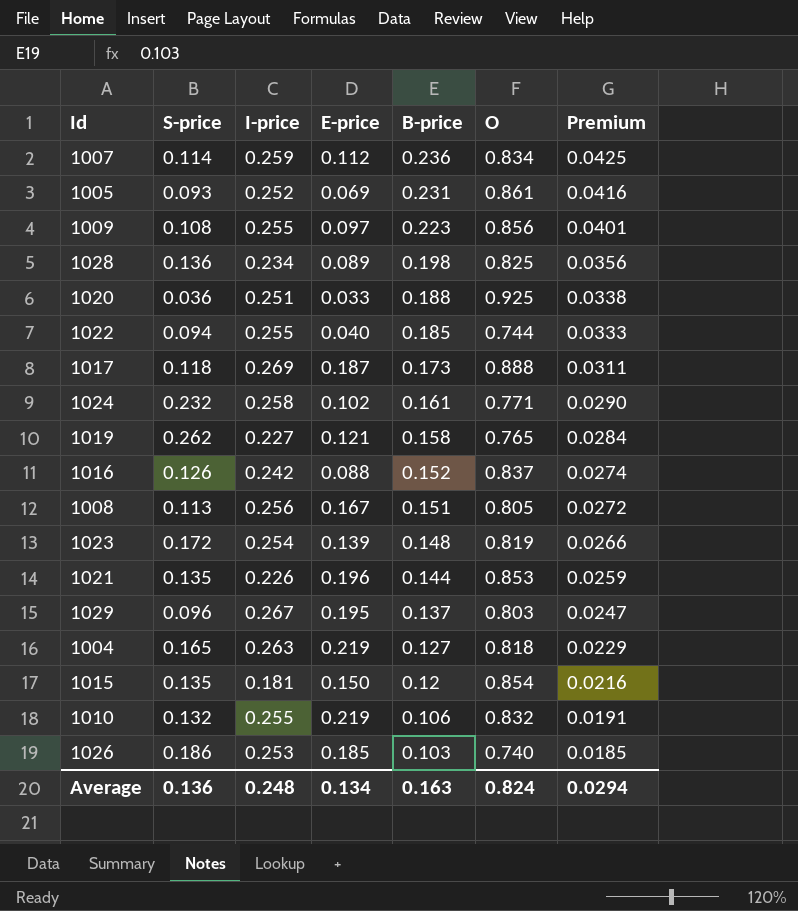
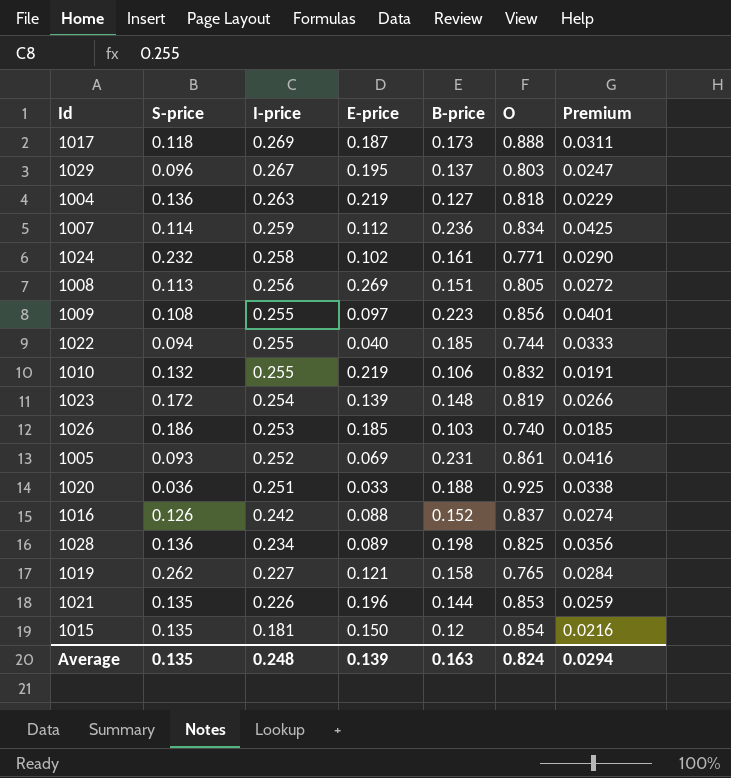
row order: B-price descending -> I-price descending
1004 | S-price: 0.165 -> 0.136
1008 | E-price: 0.167 -> 0.269
Average | S-price: 0.136 -> 0.135
Average | E-price: 0.134 -> 0.139

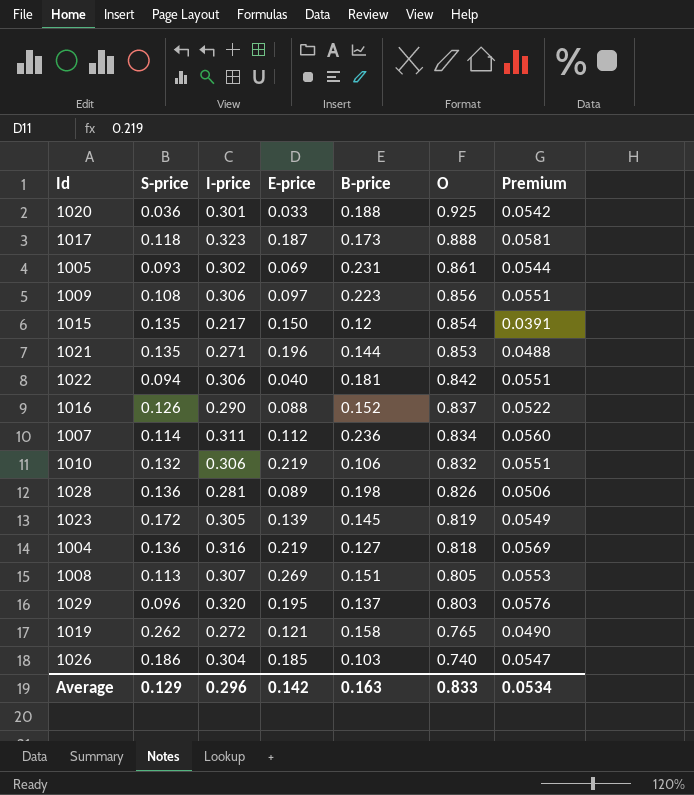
row order: I-price descending -> O descending
column Premium | formula: [B-price] * 0.18 -> [I-price] * 0.18
row 1024: 0.232 | 0.258 | 0.102 | 0.161 | 0.771 | 0.0290 -> none
1020 | I-price: 0.251 -> 0.301
1017 | I-price: 0.269 -> 0.323
1005 | I-price: 0.252 -> 0.302
1009 | I-price: 0.255 -> 0.306
1015 | I-price: 0.181 -> 0.217
1021 | I-price: 0.226 -> 0.271
1022 | I-price: 0.255 -> 0.306
1022 | B-price: 0.185 -> 0.181
1022 | O: 0.744 -> 0.842
1016 | I-price: 0.242 -> 0.290
1007 | I-price: 0.259 -> 0.311
1010 | I-price: 0.255 -> 0.306
1028 | I-price: 0.234 -> 0.281
1028 | O: 0.825 -> 0.826
1023 | I-price: 0.254 -> 0.305
1023 | B-price: 0.148 -> 0.145
1004 | I-price: 0.263 -> 0.316
1008 | I-price: 0.256 -> 0.307
1029 | I-price: 0.267 -> 0.320
1019 | I-price: 0.227 -> 0.272
1026 | I-price: 0.253 -> 0.304
Average | S-price: 0.135 -> 0.129
Average | I-price: 0.248 -> 0.296
Average | E-price: 0.139 -> 0.142
Average | O: 0.824 -> 0.833
Average | Premium: 0.0294 -> 0.0534

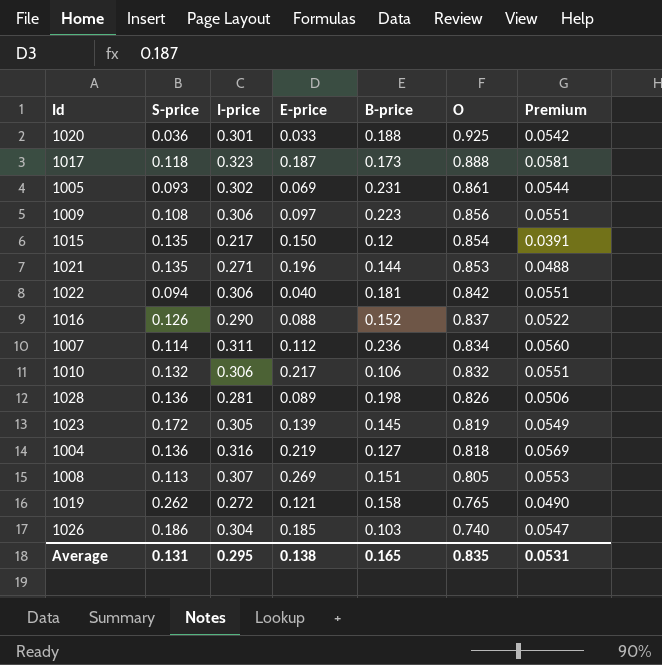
row 1029: 0.096 | 0.320 | 0.195 | 0.137 | 0.803 | 0.0576 -> none
1010 | E-price: 0.219 -> 0.217
Average | S-price: 0.129 -> 0.131
Average | I-price: 0.296 -> 0.295
Average | E-price: 0.142 -> 0.138
Average | B-price: 0.163 -> 0.165
Average | O: 0.833 -> 0.835
Average | Premium: 0.0534 -> 0.0531

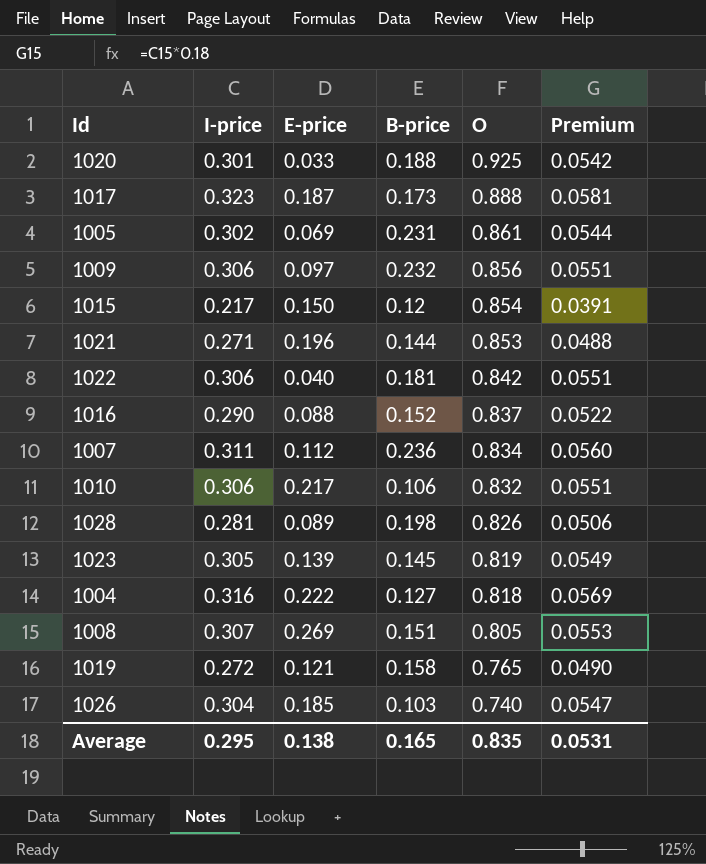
column S-price | position: 2 -> none
1009 | B-price: 0.223 -> 0.232
1004 | E-price: 0.219 -> 0.222

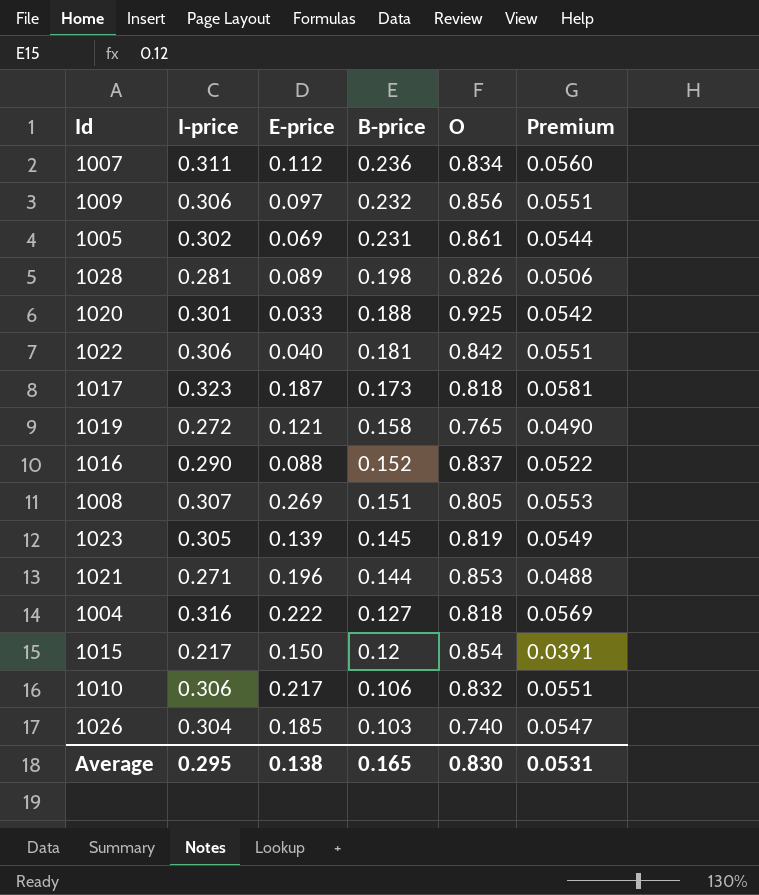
row order: O descending -> B-price descending
1017 | O: 0.888 -> 0.818
Average | O: 0.835 -> 0.830

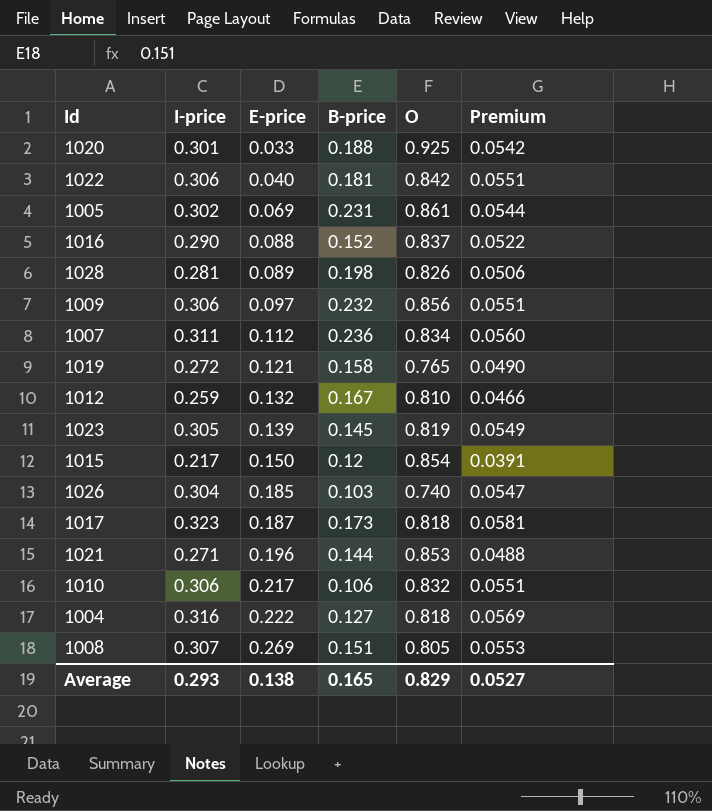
row order: B-price descending -> E-price ascending
row 1012: none -> 0.259 | 0.132 | 0.167 | 0.810 | 0.0466
Average | I-price: 0.295 -> 0.293
Average | O: 0.830 -> 0.829
Average | Premium: 0.0531 -> 0.0527

